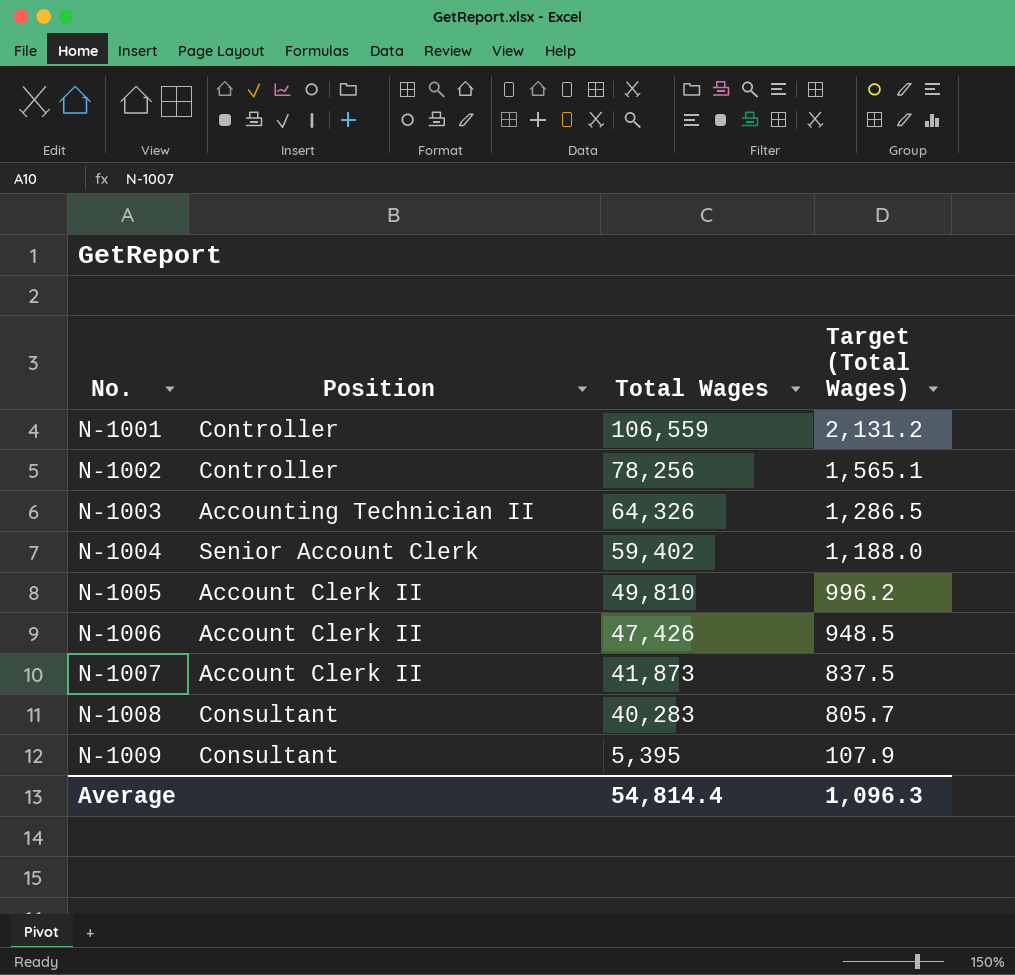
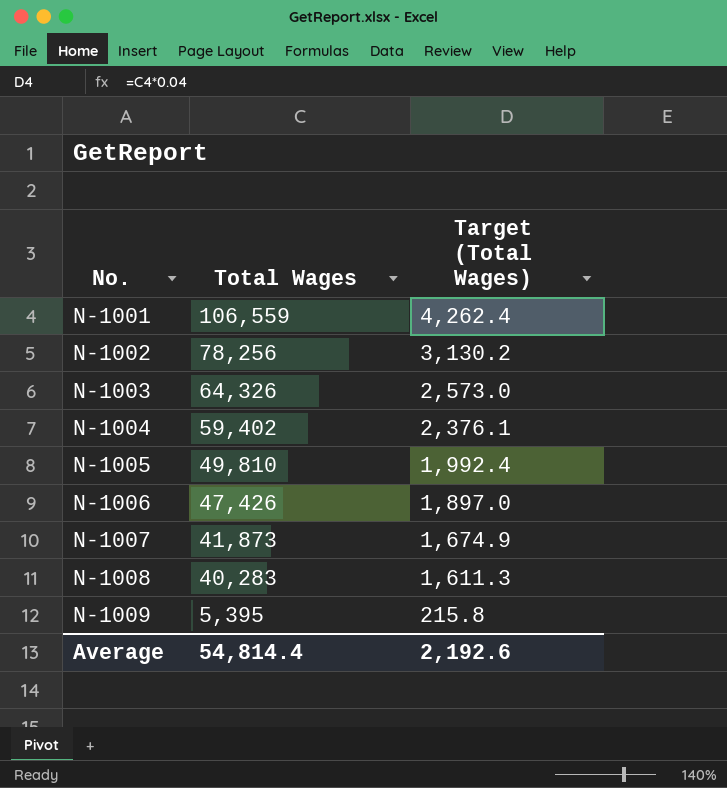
column Position | position: 2 -> none
column Target (Total Wages) | formula: [Total Wages] * 0.02 -> [Total Wages] * 0.04
Average | Target (Total Wages): 1,096.3 -> 2,192.6

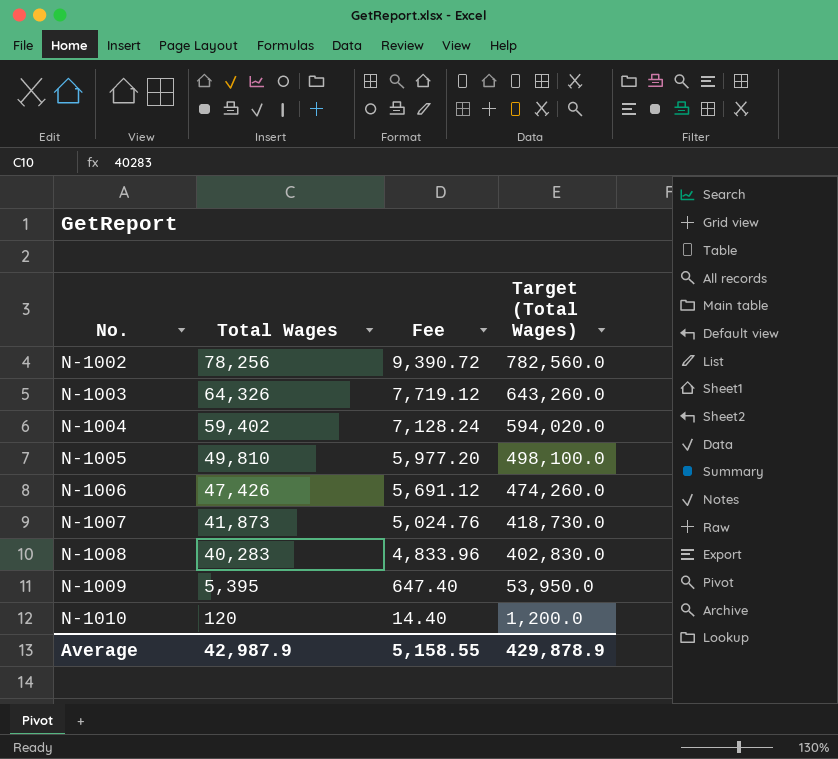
column Fee | formula: none -> [Total Wages] * 0.12
column Target (Total Wages) | formula: [Total Wages] * 0.04 -> [Total Wages] * 10
row N-1001: 106,559 | 4,262.4 -> none
row N-1010: none -> 120 | 14.40 | 1,200.0
Average | Total Wages: 54,814.4 -> 42,987.9
Average | Target (Total Wages): 2,192.6 -> 429,878.9

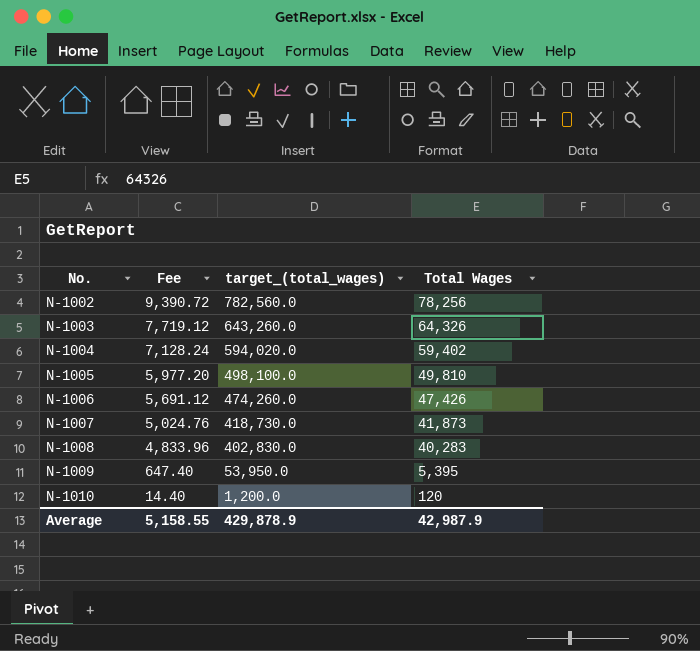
column name: Target (Total Wages) -> target_(total_wages)
column Total Wages | position: 2 -> 4

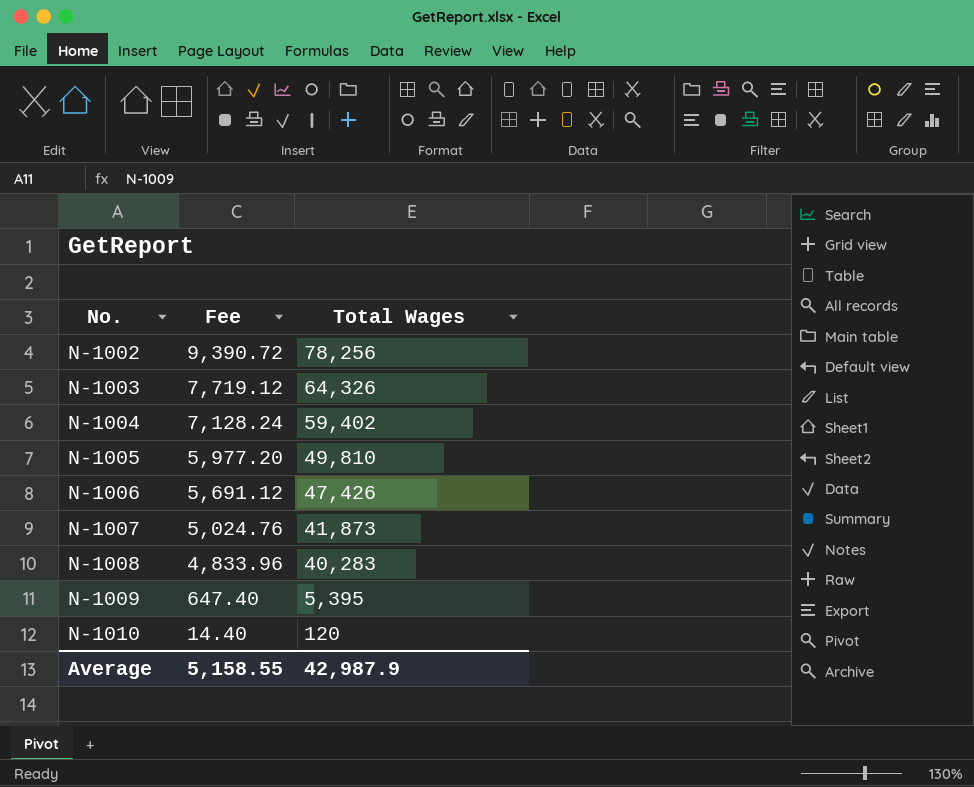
column target_(total_wages) | formula: [Total Wages] * 10 -> none

